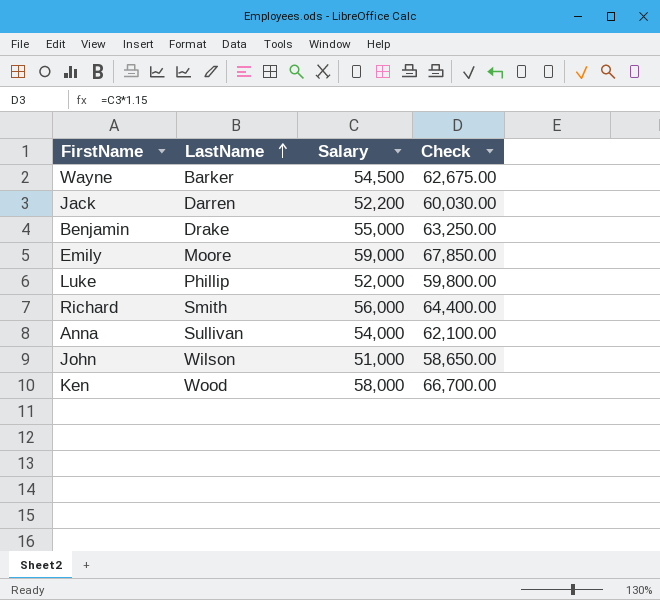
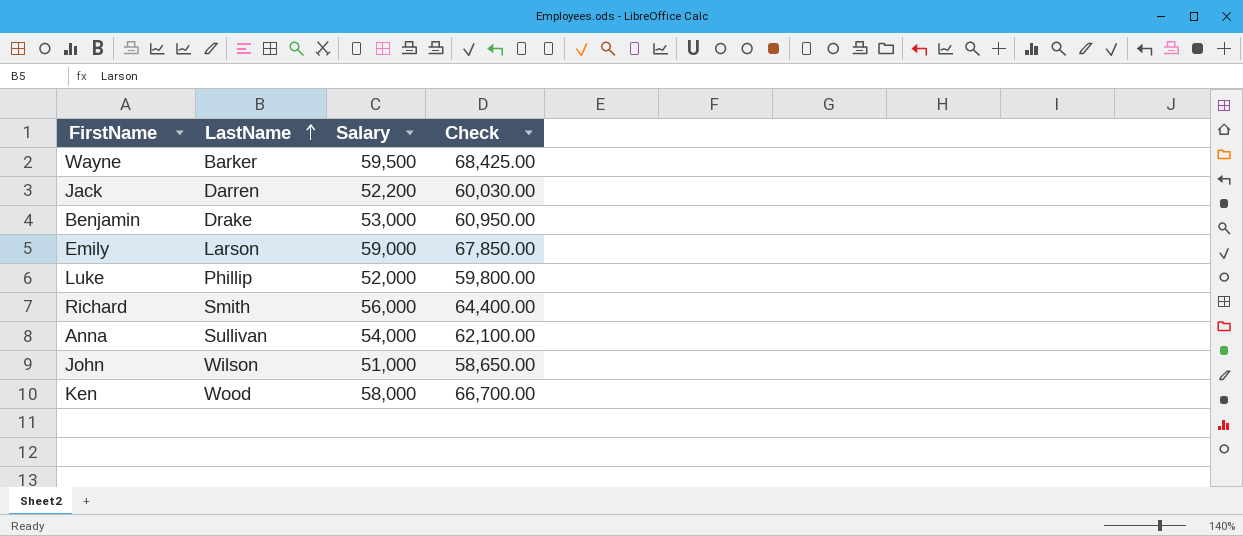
Wayne | Salary: 54,500 -> 59,500
Wayne | Check: 62,675.00 -> 68,425.00
Benjamin | Salary: 55,000 -> 53,000
Benjamin | Check: 63,250.00 -> 60,950.00
Emily | LastName: Moore -> Larson

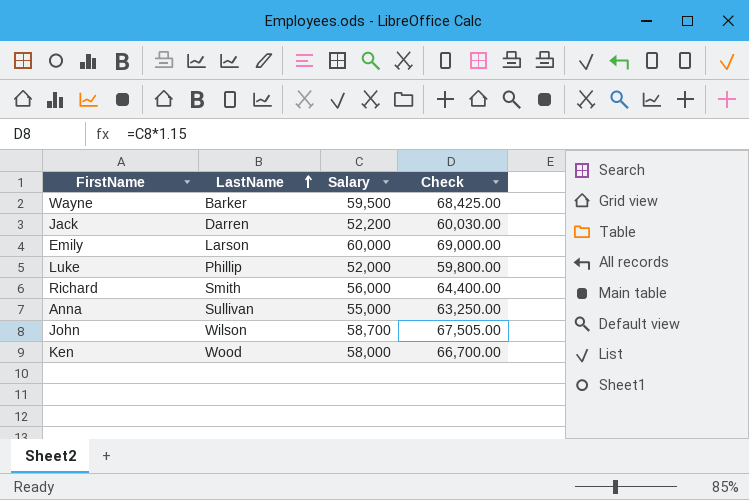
row Benjamin: Drake | 53,000 | 60,950.00 -> none
Emily | Salary: 59,000 -> 60,000
Emily | Check: 67,850.00 -> 69,000.00
Anna | Salary: 54,000 -> 55,000
Anna | Check: 62,100.00 -> 63,250.00
John | Salary: 51,000 -> 58,700
John | Check: 58,650.00 -> 67,505.00

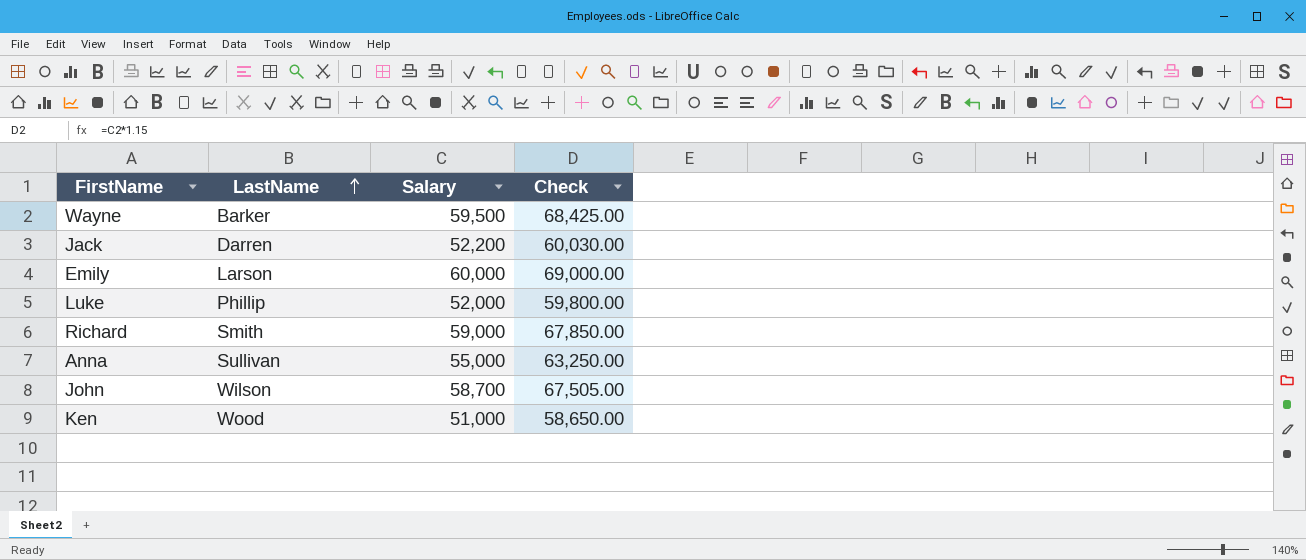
Richard | Salary: 56,000 -> 59,000
Richard | Check: 64,400.00 -> 67,850.00
Ken | Salary: 58,000 -> 51,000
Ken | Check: 66,700.00 -> 58,650.00

